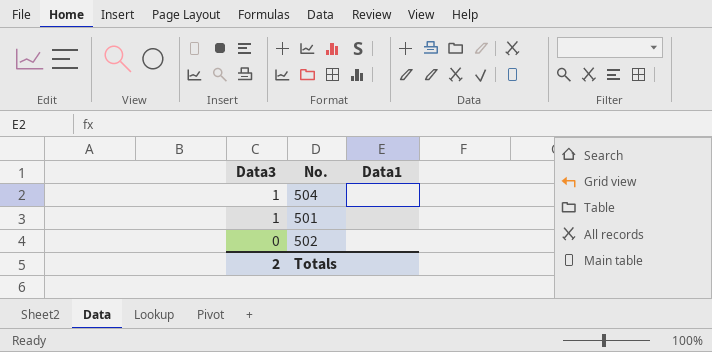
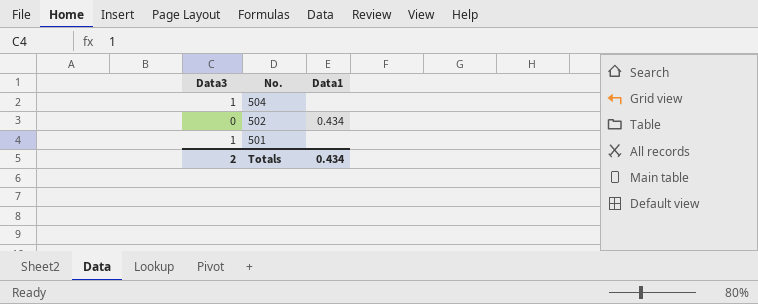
row order: Data3 descending -> No. descending
502 | Data1: none -> 0.434
Totals | Data1: none -> 0.434

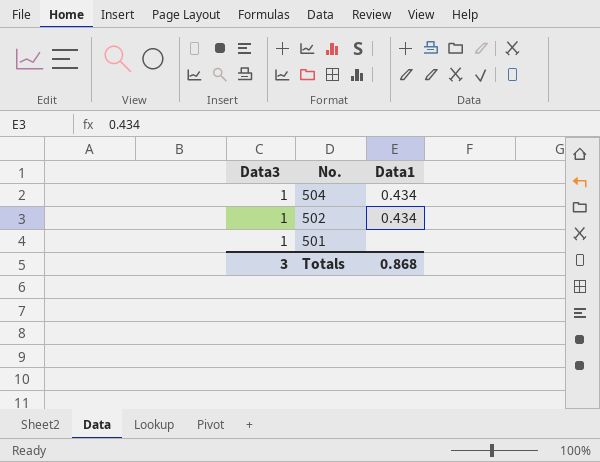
504 | Data1: none -> 0.434
502 | Data3: 0 -> 1
Totals | Data3: 2 -> 3
Totals | Data1: 0.434 -> 0.868

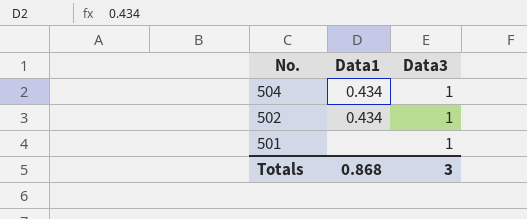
column Data3 | position: 1 -> 3

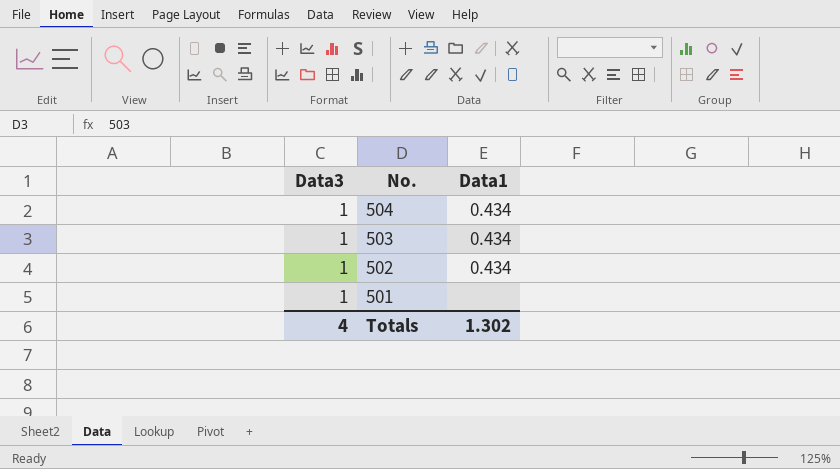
column Data3 | position: 3 -> 1
row 503: none -> 1 | 0.434
Totals | Data3: 3 -> 4
Totals | Data1: 0.868 -> 1.302

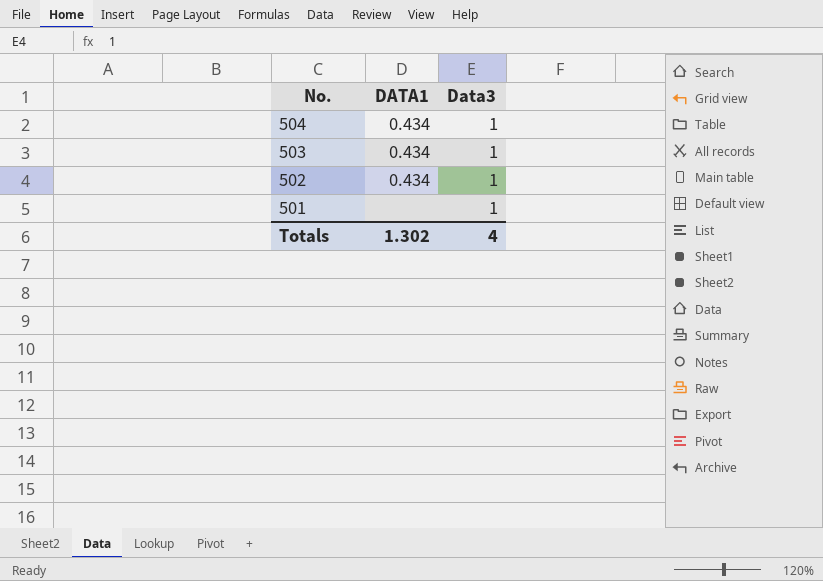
column name: Data1 -> DATA1
column Data3 | position: 1 -> 3

